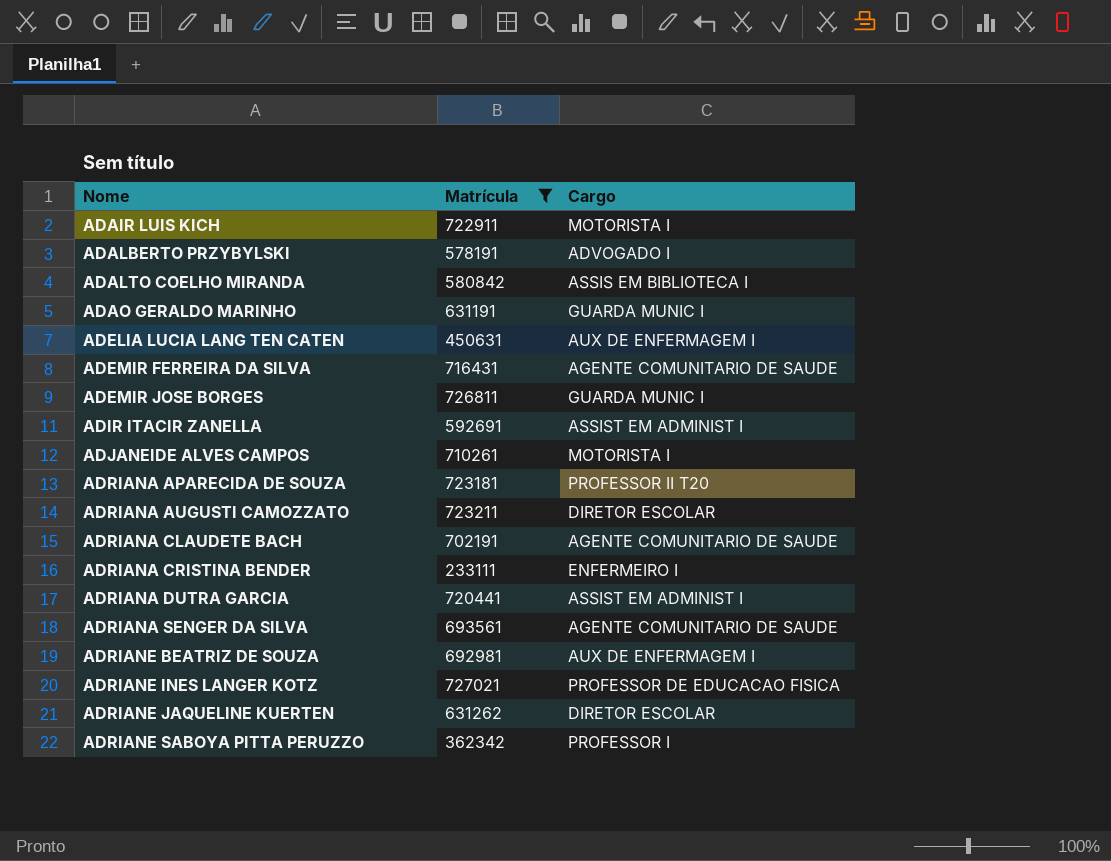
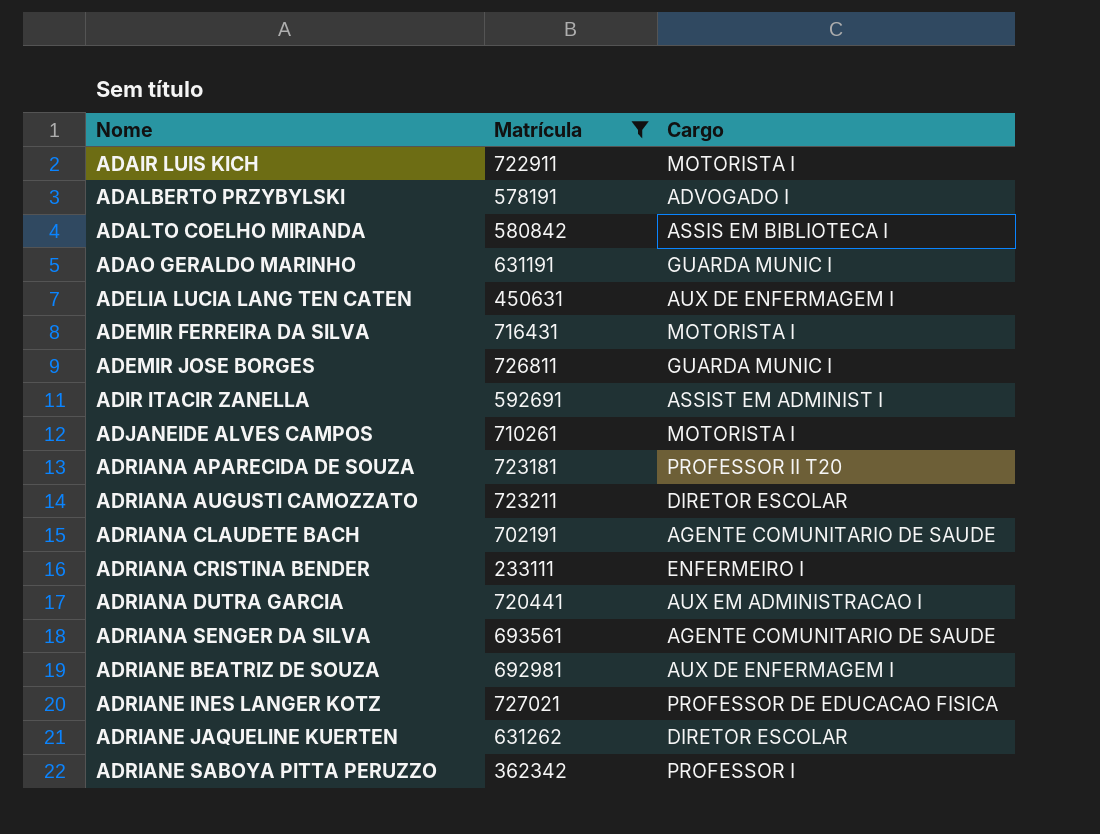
ADEMIR FERREIRA DA SILVA | Cargo: AGENTE COMUNITARIO DE SAUDE -> MOTORISTA I
ADRIANA DUTRA GARCIA | Cargo: ASSIST EM ADMINIST I -> AUX EM ADMINISTRACAO I

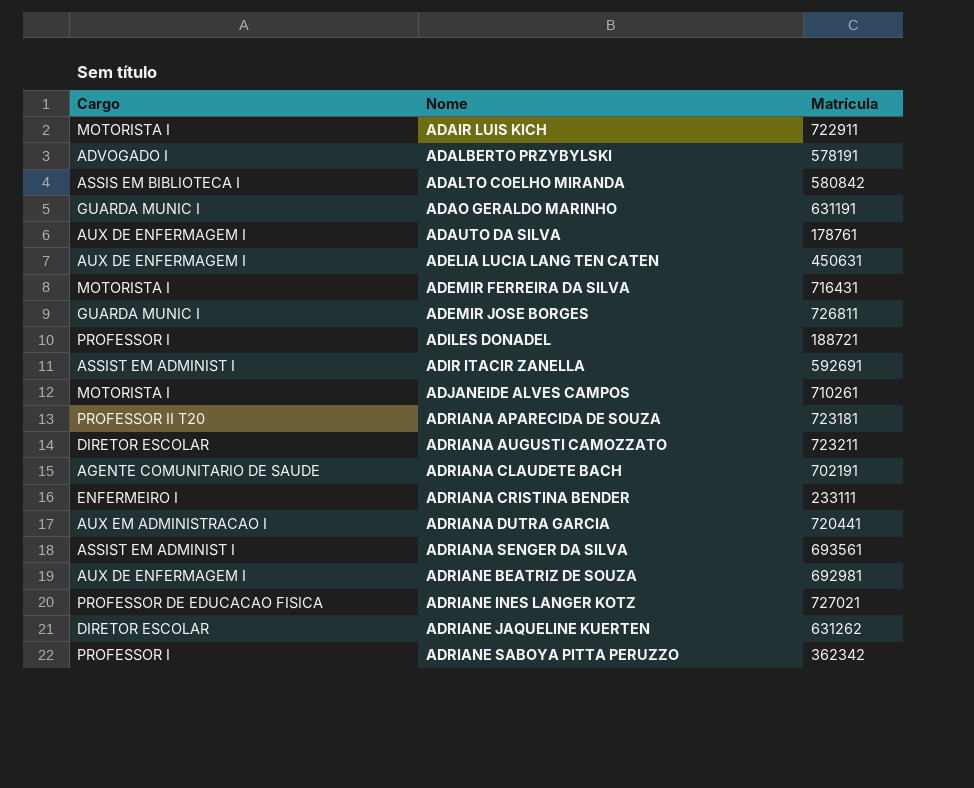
filter: Matrícula >= 233111 -> none
column Cargo | position: 3 -> 1
ADRIANA SENGER DA SILVA | Cargo: AGENTE COMUNITARIO DE SAUDE -> ASSIST EM ADMINIST I

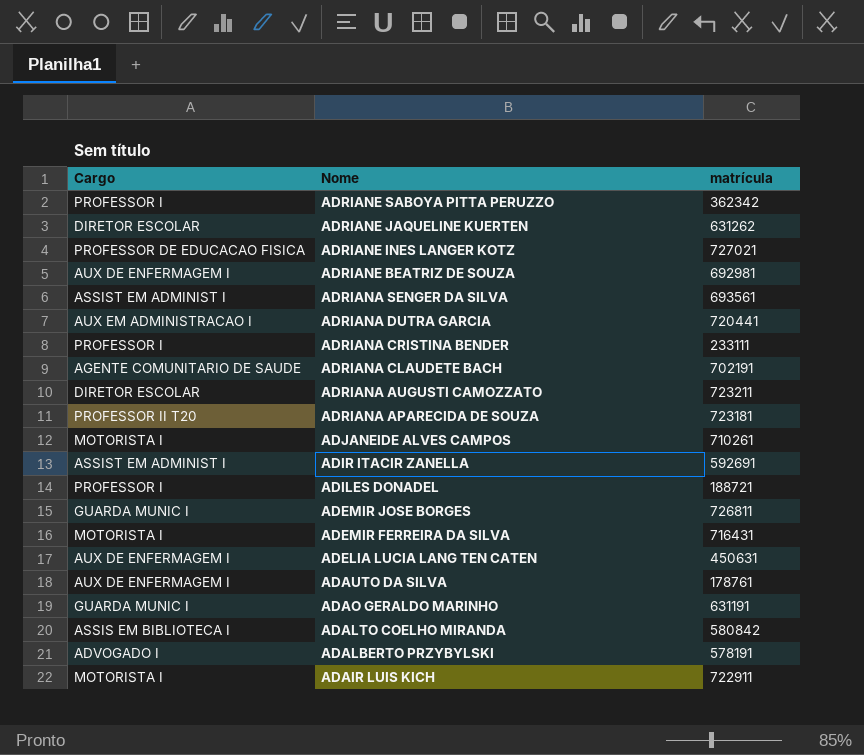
row order: Nome ascending -> Nome descending
column name: Matrícula -> matrícula
ADRIANA CRISTINA BENDER | Cargo: ENFERMEIRO I -> PROFESSOR I

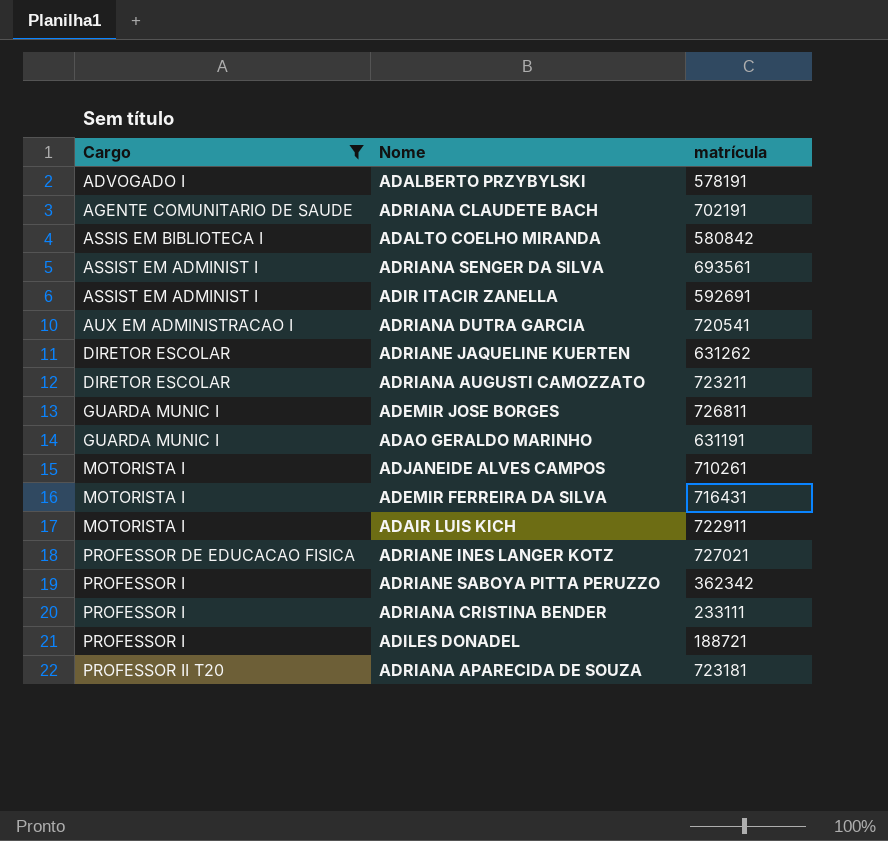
filter: none -> Cargo != AUX DE ENFERMAGEM I
row order: Nome descending -> Cargo ascending
ADRIANA DUTRA GARCIA | matrícula: 720441 -> 720541

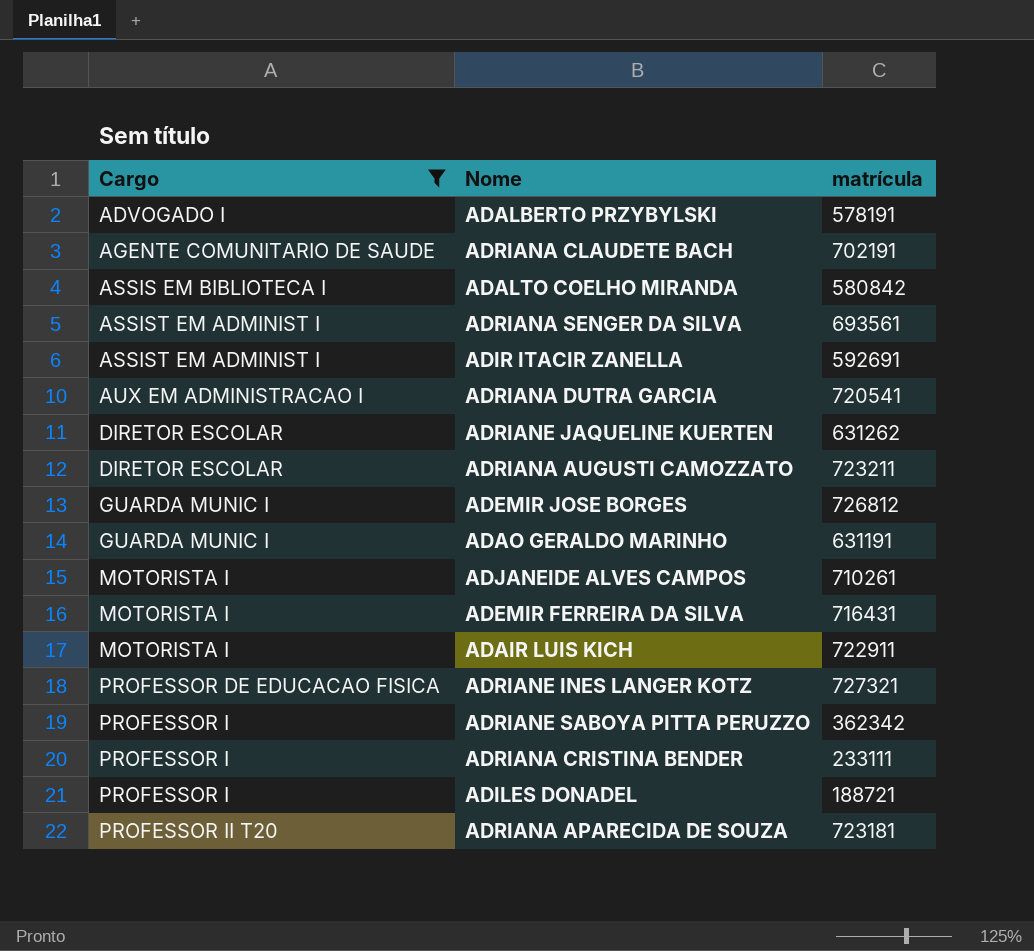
ADEMIR JOSE BORGES | matrícula: 726811 -> 726812
ADRIANE INES LANGER KOTZ | matrícula: 727021 -> 727321

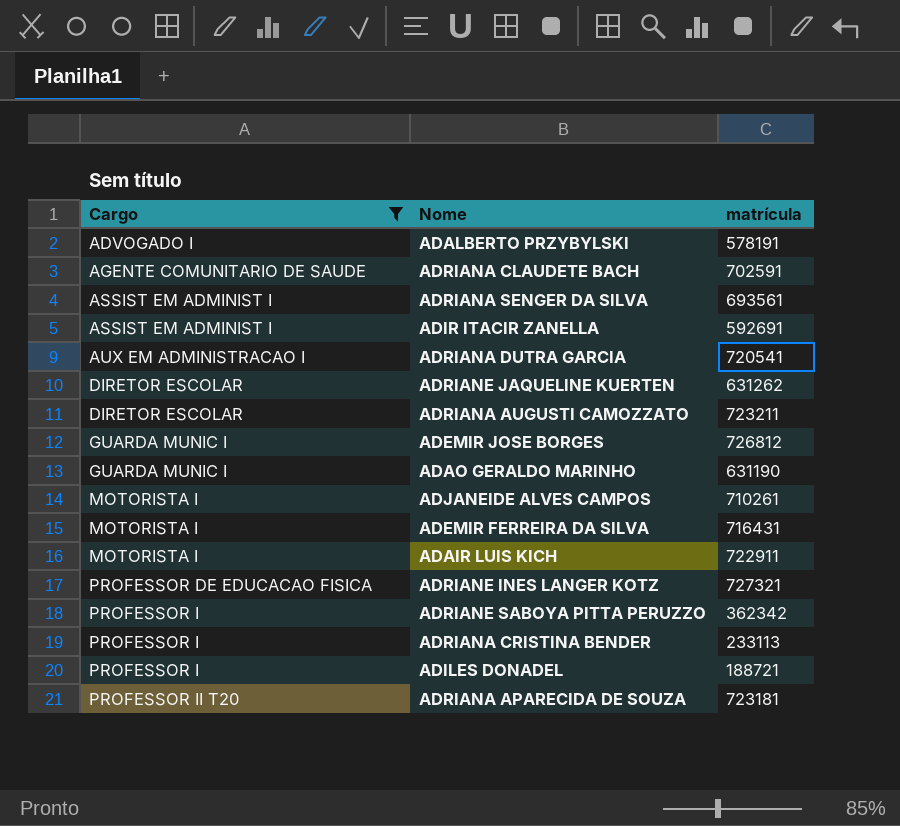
row ADALTO COELHO MIRANDA: ASSIS EM BIBLIOTECA I | 580842 -> none
ADRIANA CLAUDETE BACH | matrícula: 702191 -> 702591
ADAO GERALDO MARINHO | matrícula: 631191 -> 631190
ADRIANA CRISTINA BENDER | matrícula: 233111 -> 233113

